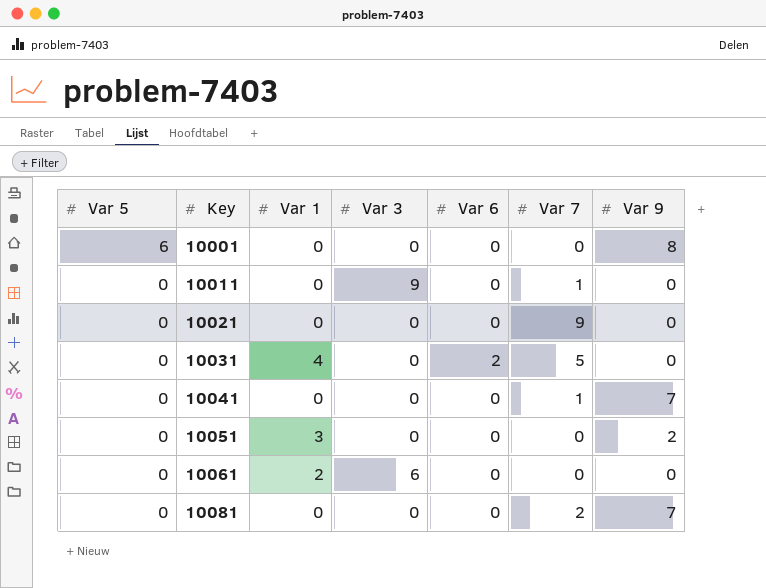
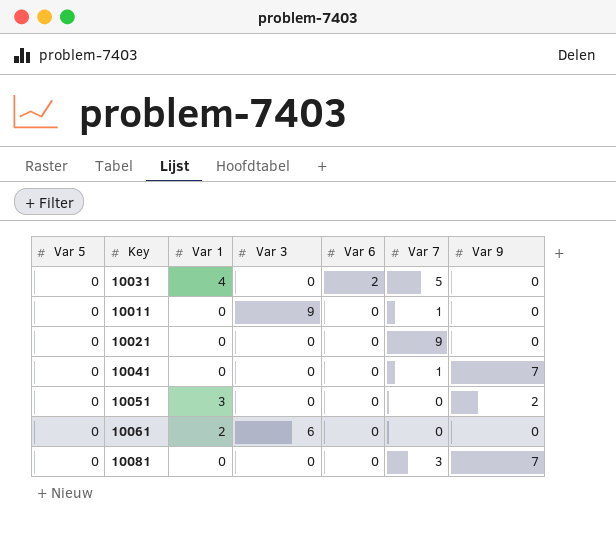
row order: Var 5 descending -> Var 6 descending
row 10001: 6 | 0 | 0 | 0 | 0 | 8 -> none
10081 | Var 7: 2 -> 3

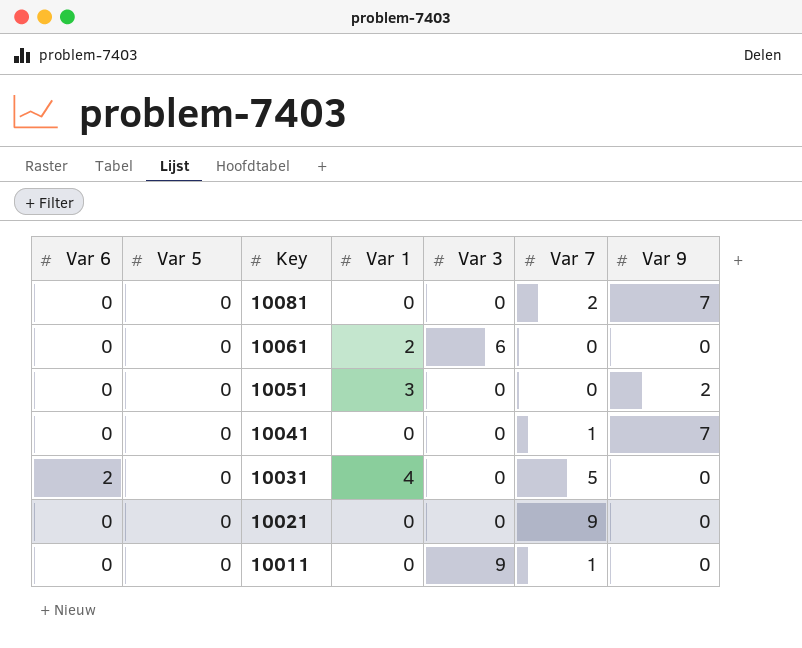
row order: Var 6 descending -> Key descending
column Var 6 | position: 5 -> 1
10081 | Var 7: 3 -> 2

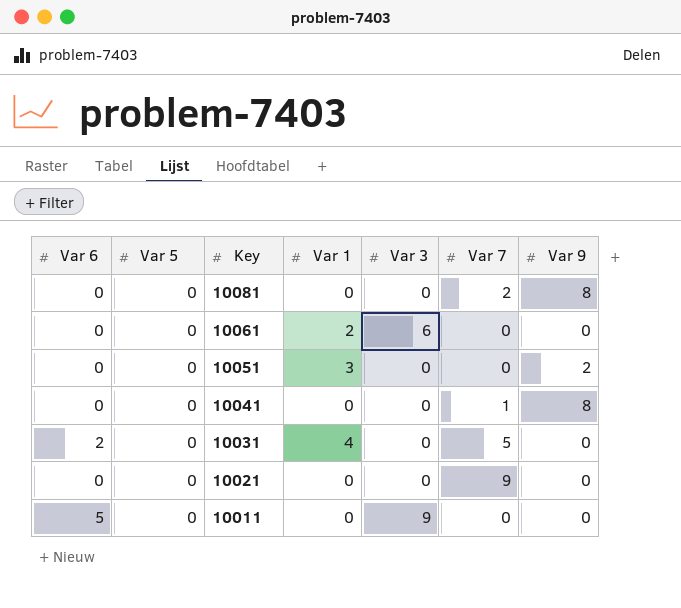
10081 | Var 9: 7 -> 8
10041 | Var 9: 7 -> 8
10011 | Var 6: 0 -> 5
10011 | Var 7: 1 -> 0

